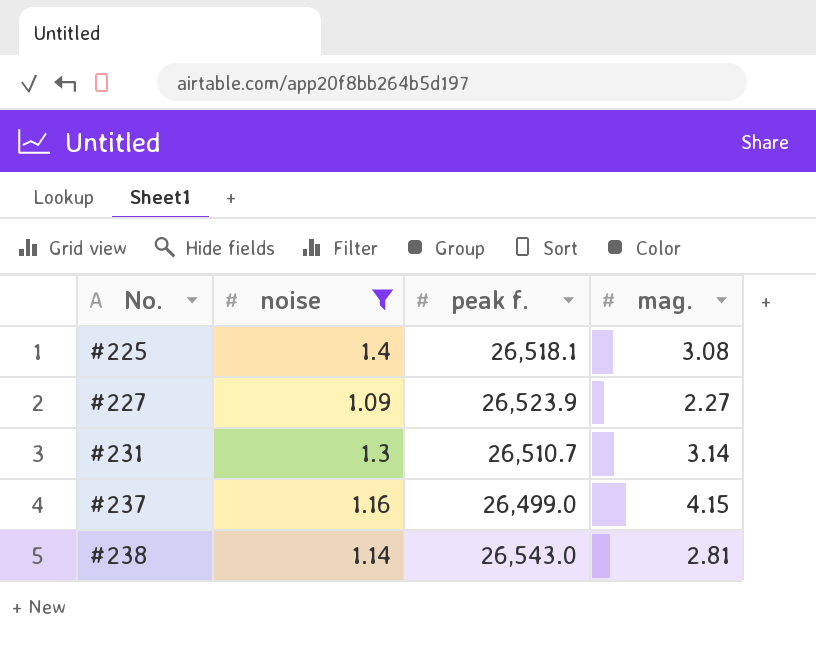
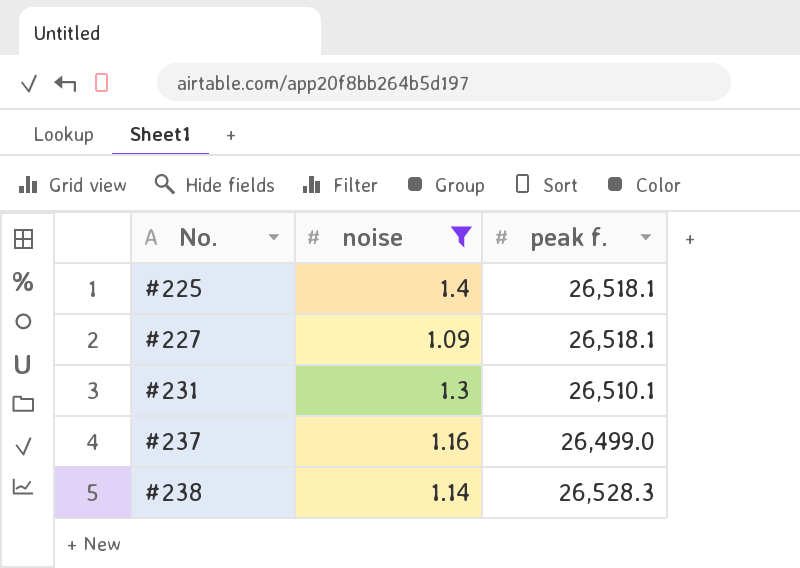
column mag. | position: 4 -> none
#227 | peak f.: 26,523.9 -> 26,518.1
#231 | peak f.: 26,510.7 -> 26,510.1
#238 | peak f.: 26,543.0 -> 26,528.3

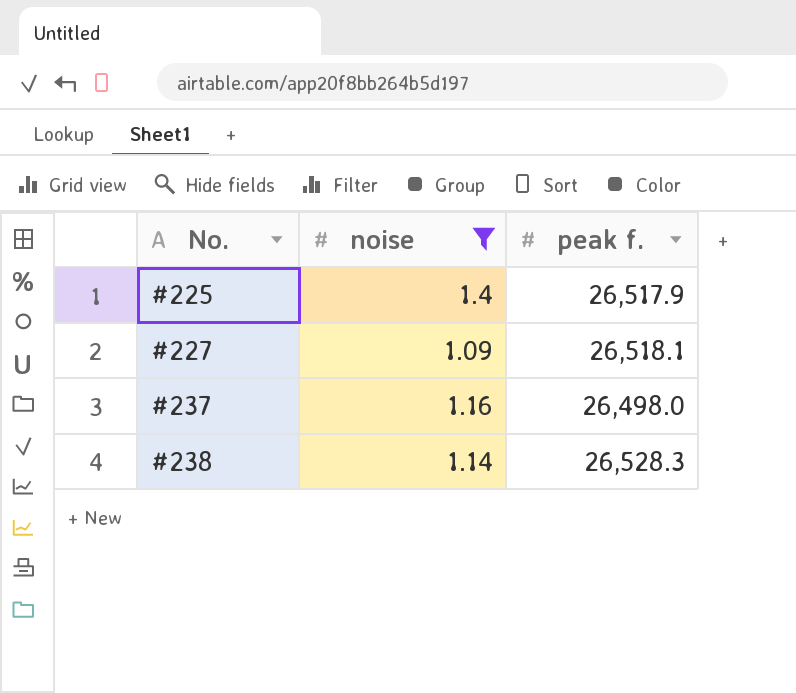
row #231: 1.3 | 26,510.1 -> none
#225 | peak f.: 26,518.1 -> 26,517.9
#237 | peak f.: 26,499.0 -> 26,498.0

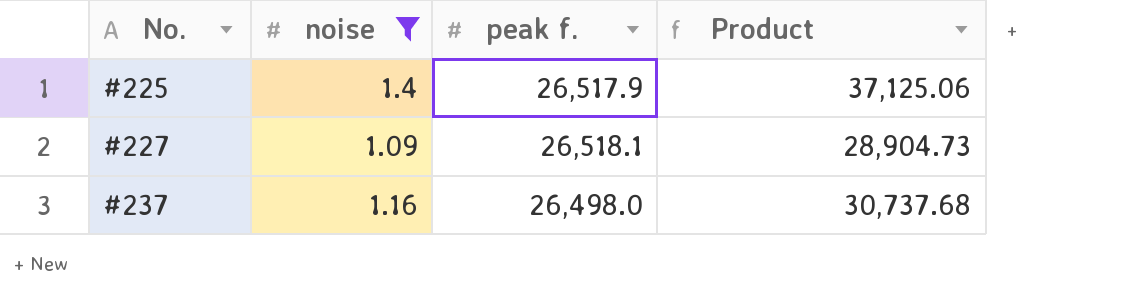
column Product | formula: none -> [noise] * [peak f.]
row #238: 1.14 | 26,528.3 -> none

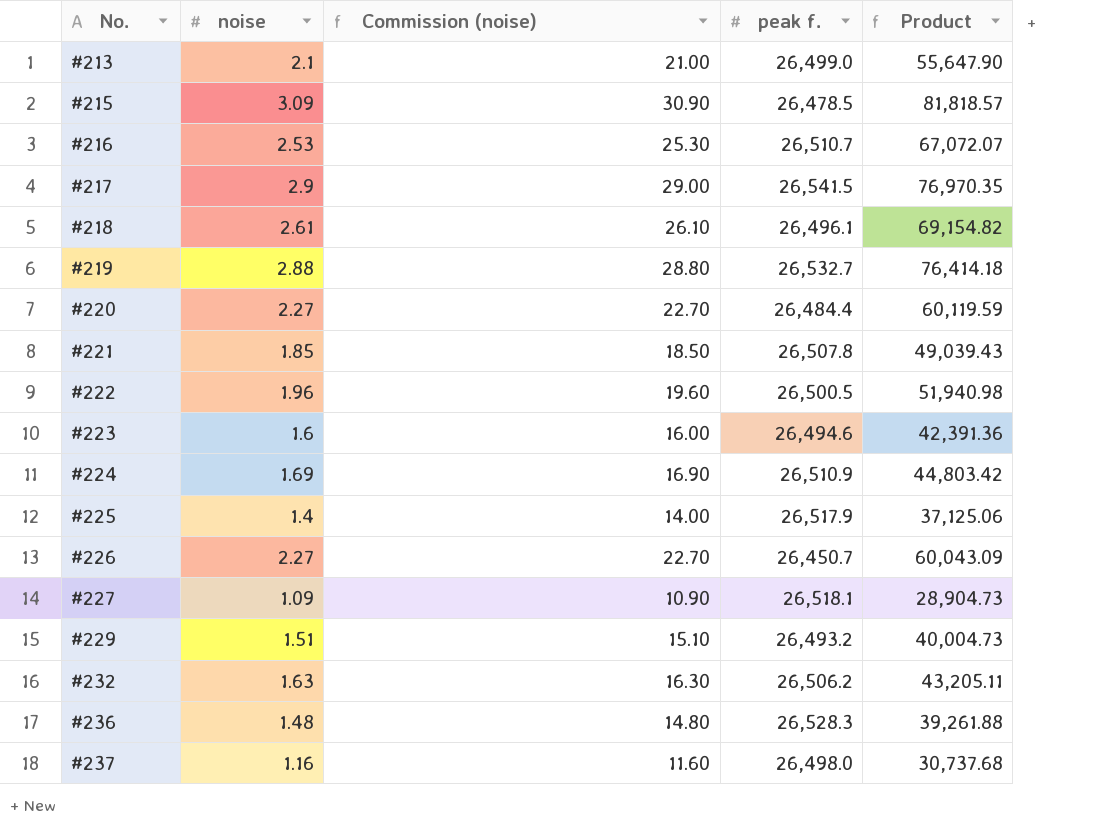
filter: noise <= 1.4 -> none
column Commission (noise) | formula: none -> [noise] * 10

